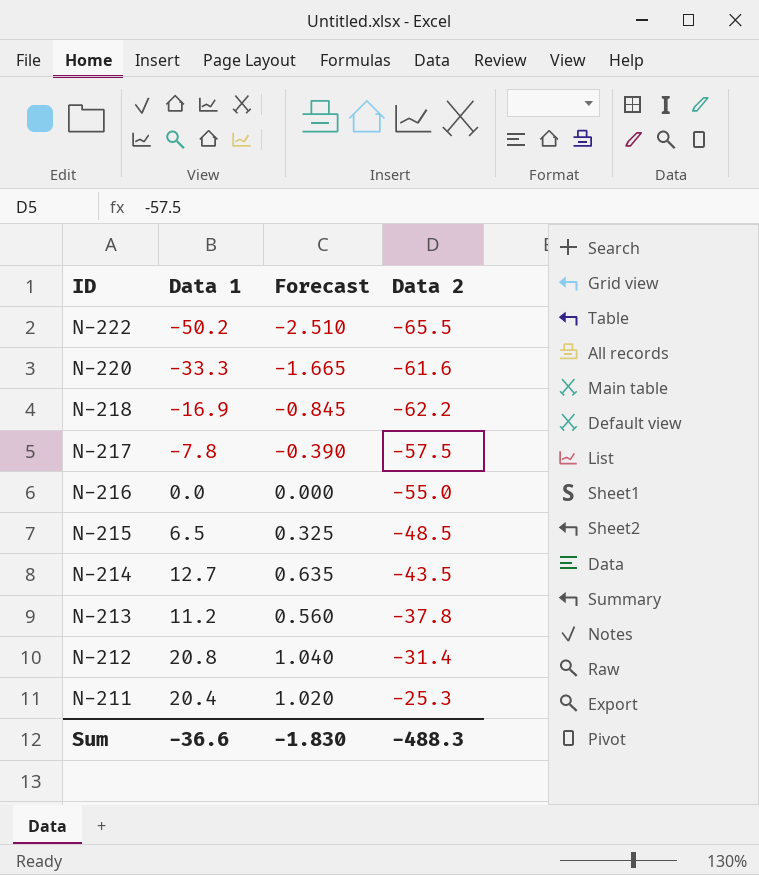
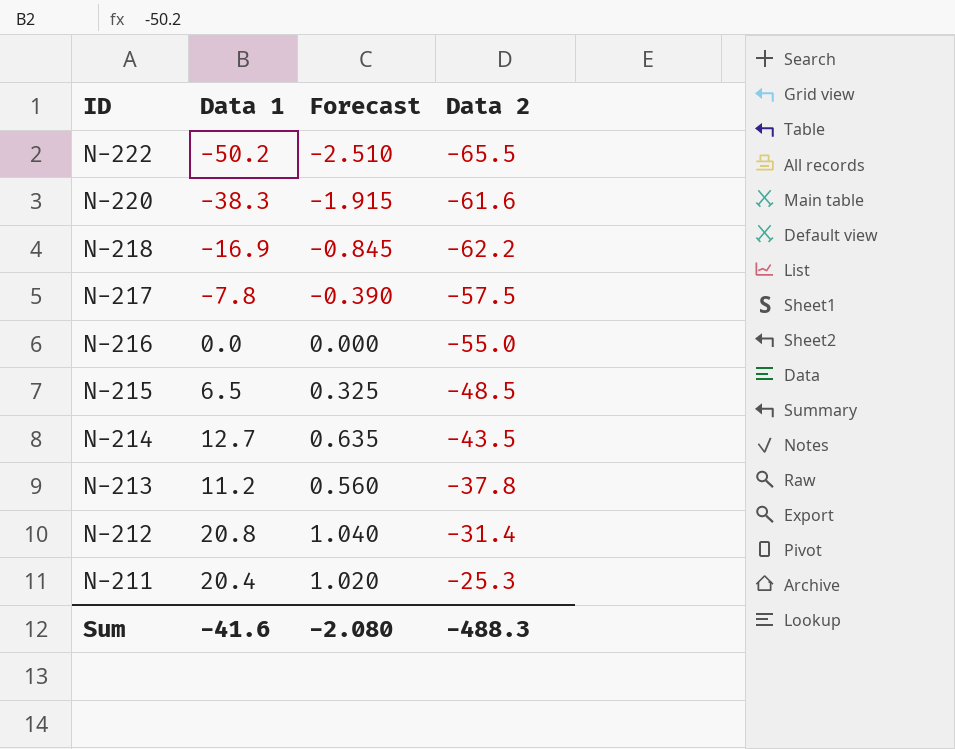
N-220 | Data 1: -33.3 -> -38.3
N-220 | Forecast: -1.665 -> -1.915
Sum | Data 1: -36.6 -> -41.6
Sum | Forecast: -1.830 -> -2.080

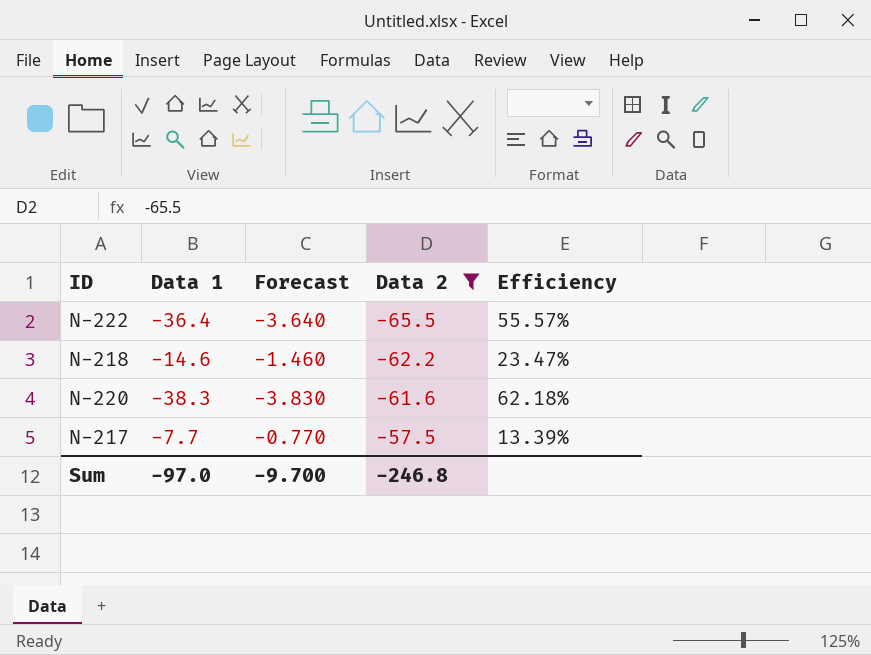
filter: none -> Data 2 <= -57.5
row order: ID descending -> Data 2 ascending
column Forecast | formula: [Data 1] * 0.05 -> [Data 1] * 0.1
column Efficiency | formula: none -> [Data 1] / [Data 2]
N-222 | Data 1: -50.2 -> -36.4
N-218 | Data 1: -16.9 -> -14.6
N-217 | Data 1: -7.8 -> -7.7
Sum | Data 1: -41.6 -> -97.0
Sum | Forecast: -2.080 -> -9.700
Sum | Data 2: -488.3 -> -246.8

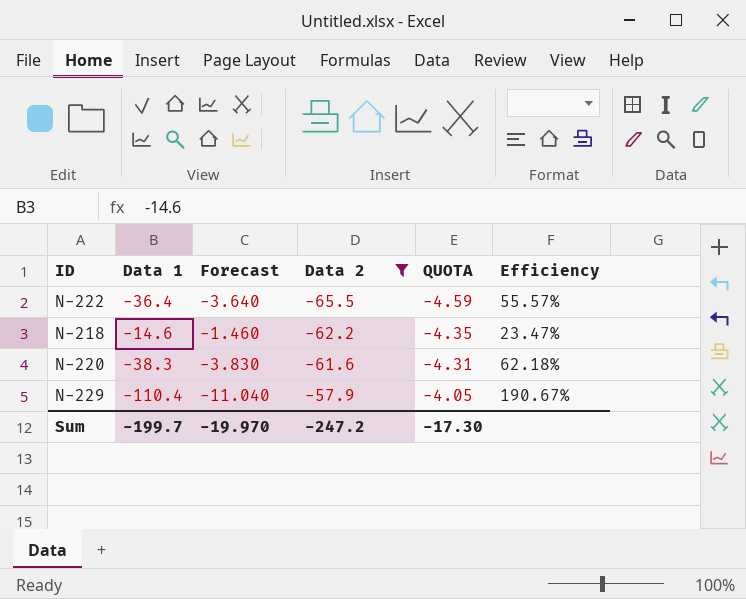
column QUOTA | formula: none -> [Data 2] * 0.07
row N-217: -7.7 | -0.770 | -57.5 | 13.39% -> none
row N-229: none -> -110.4 | -11.040 | -57.9 | -4.05 | 190.67%
Sum | Data 1: -97.0 -> -199.7
Sum | Forecast: -9.700 -> -19.970
Sum | Data 2: -246.8 -> -247.2

